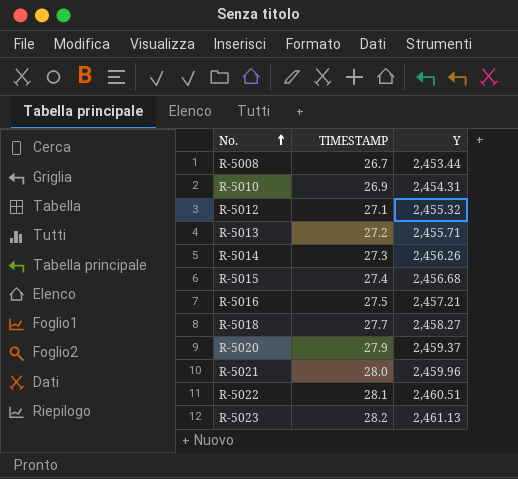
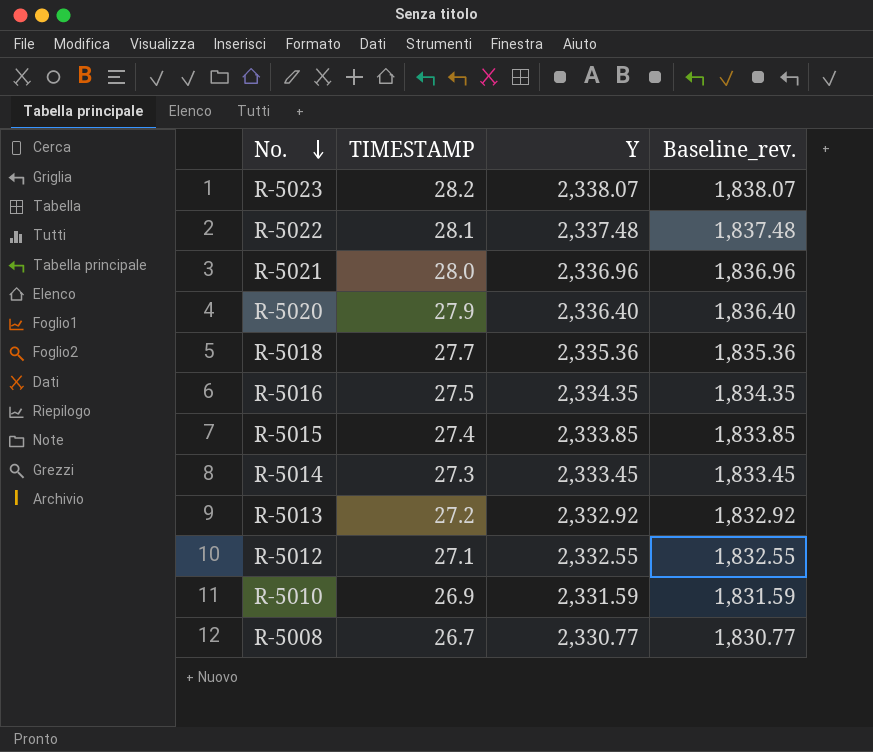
row order: No. ascending -> No. descending
column Baseline_rev. | formula: none -> [Y] - 500
R-5023 | Y: 2,461.13 -> 2,338.07
R-5022 | Y: 2,460.51 -> 2,337.48
R-5021 | Y: 2,459.96 -> 2,336.96
R-5020 | Y: 2,459.37 -> 2,336.40
R-5018 | Y: 2,458.27 -> 2,335.36
R-5016 | Y: 2,457.21 -> 2,334.35
R-5015 | Y: 2,456.68 -> 2,333.85
R-5014 | Y: 2,456.26 -> 2,333.45
R-5013 | Y: 2,455.71 -> 2,332.92
R-5012 | Y: 2,455.32 -> 2,332.55
R-5010 | Y: 2,454.31 -> 2,331.59
R-5008 | Y: 2,453.44 -> 2,330.77

